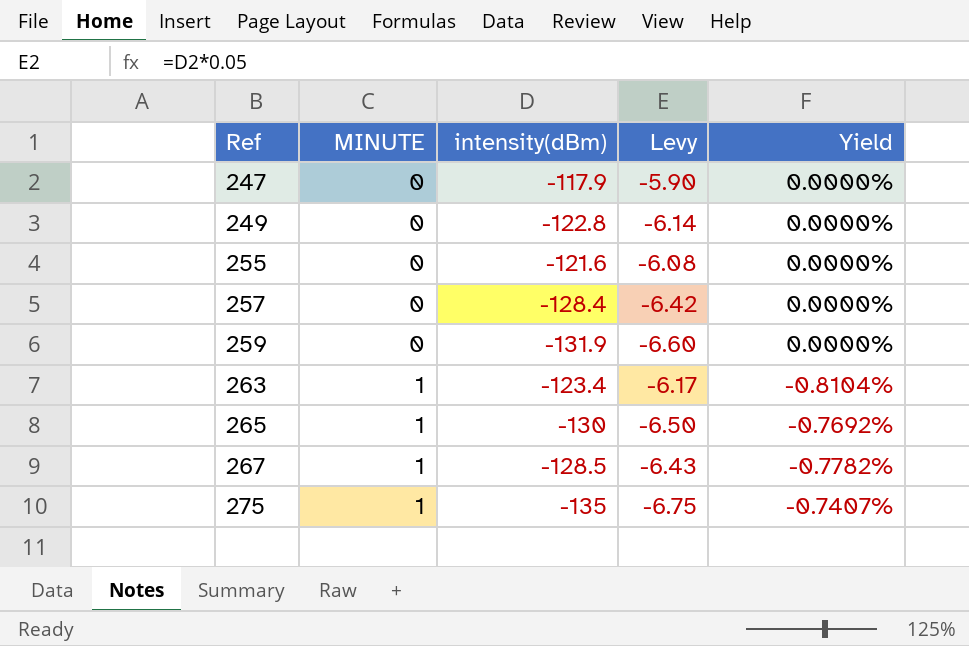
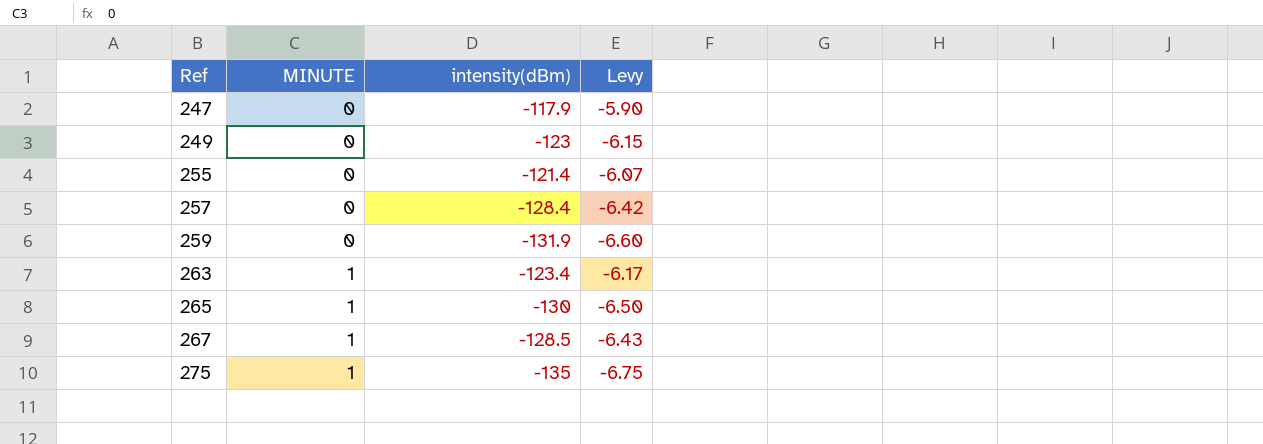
column Yield | formula: [MINUTE] / [intensity(dBm)] -> none
249 | intensity(dBm): -122.8 -> -123
249 | Levy: -6.14 -> -6.15
255 | intensity(dBm): -121.6 -> -121.4
255 | Levy: -6.08 -> -6.07

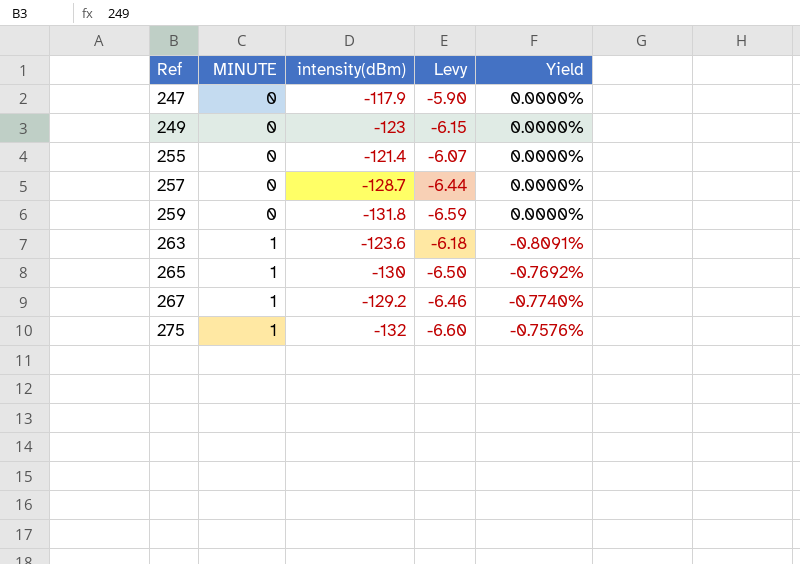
column Yield | formula: none -> [MINUTE] / [intensity(dBm)]
257 | intensity(dBm): -128.4 -> -128.7
257 | Levy: -6.42 -> -6.44
259 | intensity(dBm): -131.9 -> -131.8
259 | Levy: -6.60 -> -6.59
263 | intensity(dBm): -123.4 -> -123.6
263 | Levy: -6.17 -> -6.18
267 | intensity(dBm): -128.5 -> -129.2
267 | Levy: -6.43 -> -6.46
275 | intensity(dBm): -135 -> -132
275 | Levy: -6.75 -> -6.60

